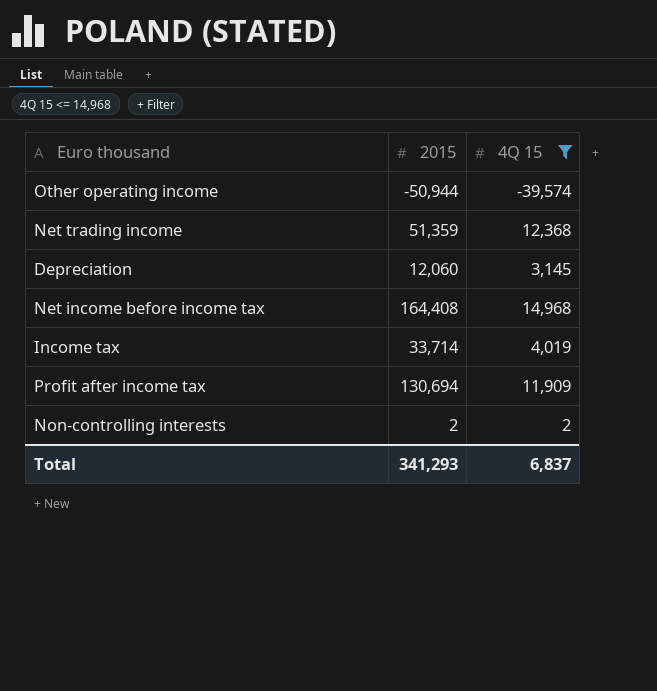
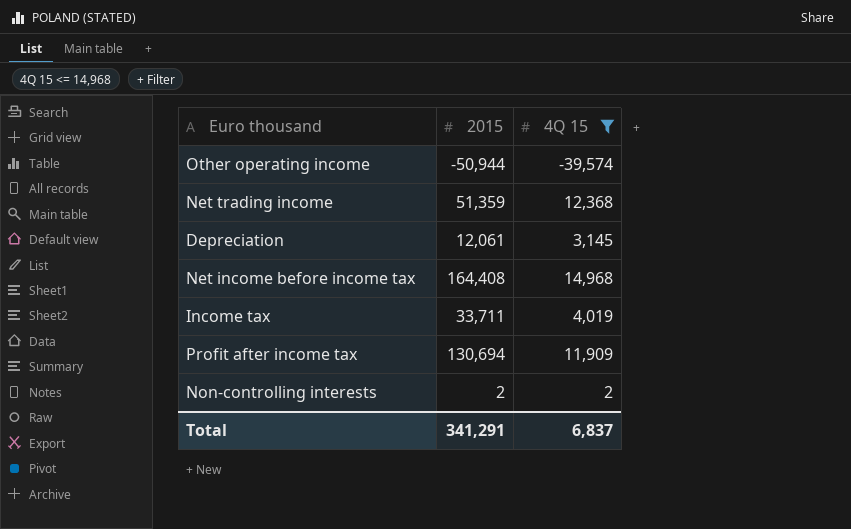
Depreciation | 2015: 12,060 -> 12,061
Income tax | 2015: 33,714 -> 33,711
Total | 2015: 341,293 -> 341,291

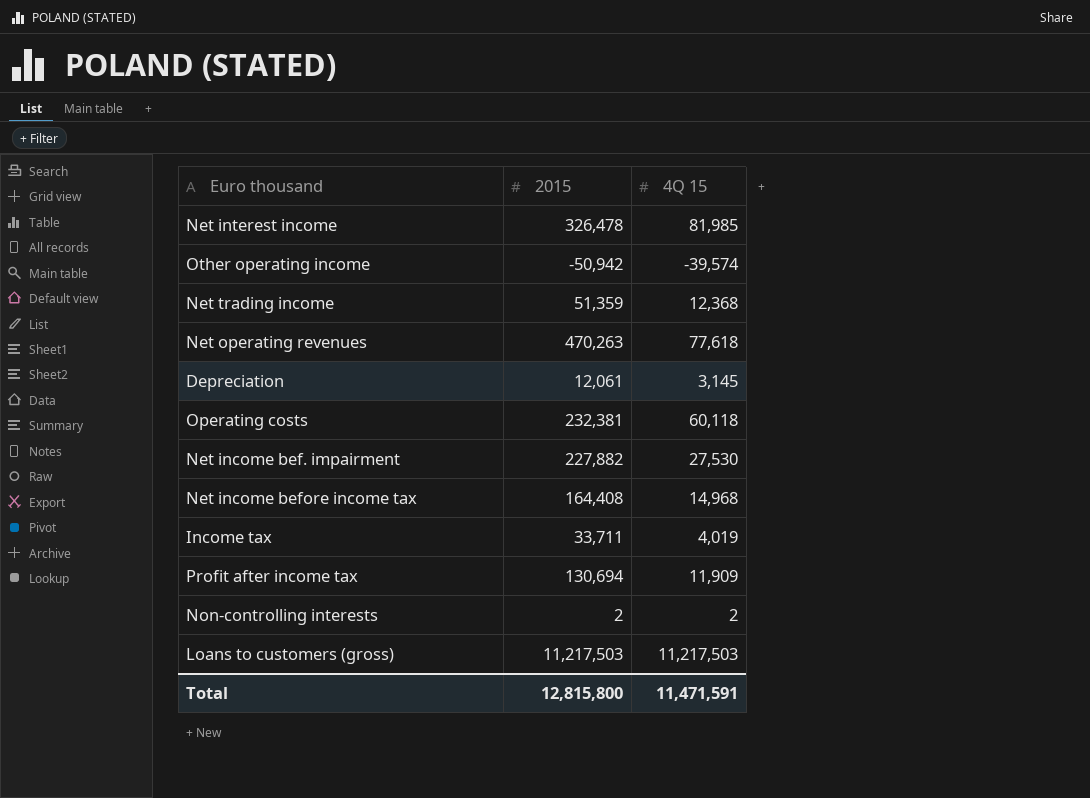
filter: 4Q 15 <= 14,968 -> none
Other operating income | 2015: -50,944 -> -50,942
Total | 2015: 341,291 -> 12,815,800
Total | 4Q 15: 6,837 -> 11,471,591

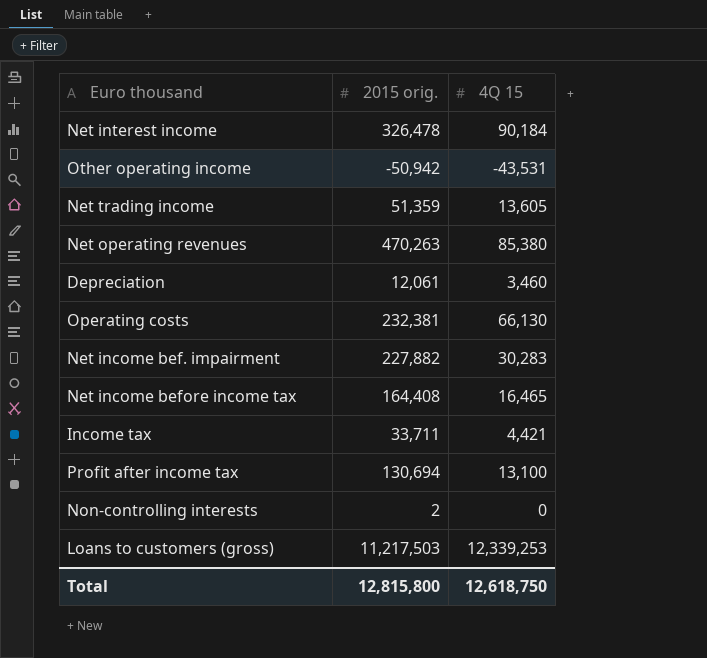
column name: 2015 -> 2015 orig.
Net interest income | 4Q 15: 81,985 -> 90,184
Other operating income | 4Q 15: -39,574 -> -43,531
Net trading income | 4Q 15: 12,368 -> 13,605
Net operating revenues | 4Q 15: 77,618 -> 85,380
Depreciation | 4Q 15: 3,145 -> 3,460
Operating costs | 4Q 15: 60,118 -> 66,130
Net income bef. impairment | 4Q 15: 27,530 -> 30,283
Net income before income tax | 4Q 15: 14,968 -> 16,465
Income tax | 4Q 15: 4,019 -> 4,421
Profit after income tax | 4Q 15: 11,909 -> 13,100
Non-controlling interests | 4Q 15: 2 -> 0
Loans to customers (gross) | 4Q 15: 11,217,503 -> 12,339,253
Total | 4Q 15: 11,471,591 -> 12,618,750

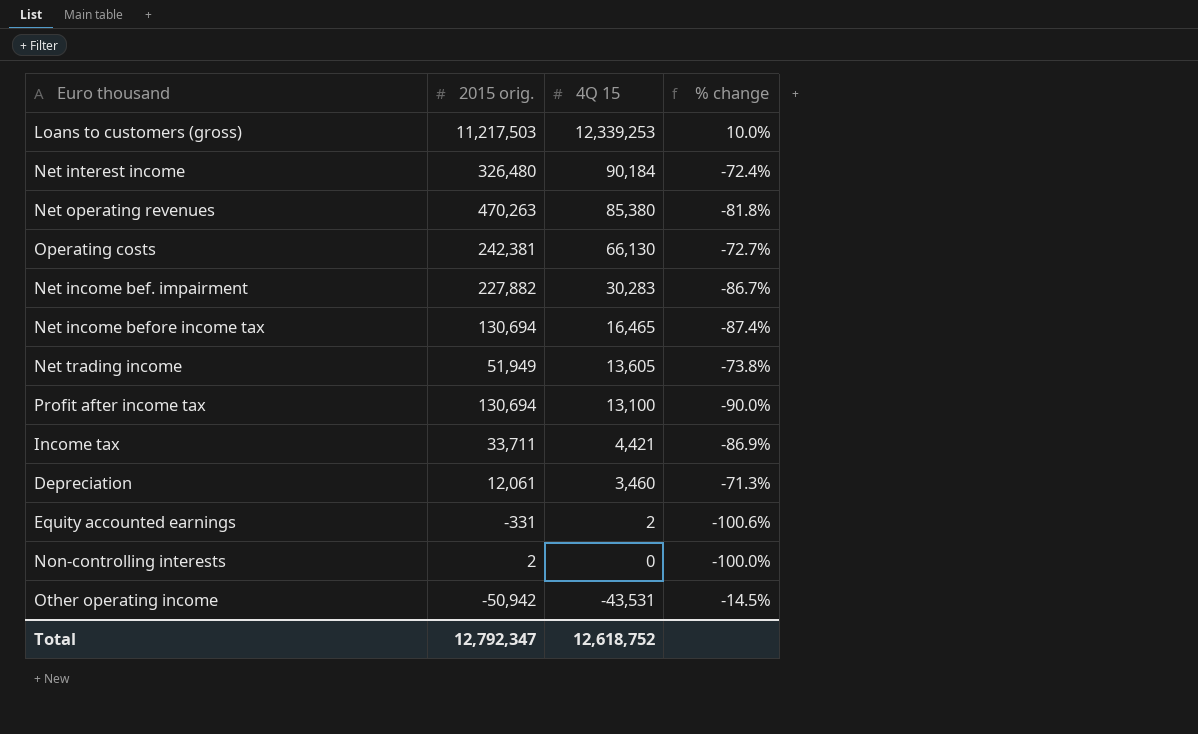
row order: none -> 4Q 15 descending
column % change | formula: none -> ([4Q 15] - [2015 orig.]) / [2015 orig.]
Net interest income | 2015 orig.: 326,478 -> 326,480
Operating costs | 2015 orig.: 232,381 -> 242,381
Net income before income tax | 2015 orig.: 164,408 -> 130,694
Net trading income | 2015 orig.: 51,359 -> 51,949
row Equity accounted earnings: none -> -331 | 2 | -100.6%
Total | 2015 orig.: 12,815,800 -> 12,792,347
Total | 4Q 15: 12,618,750 -> 12,618,752

